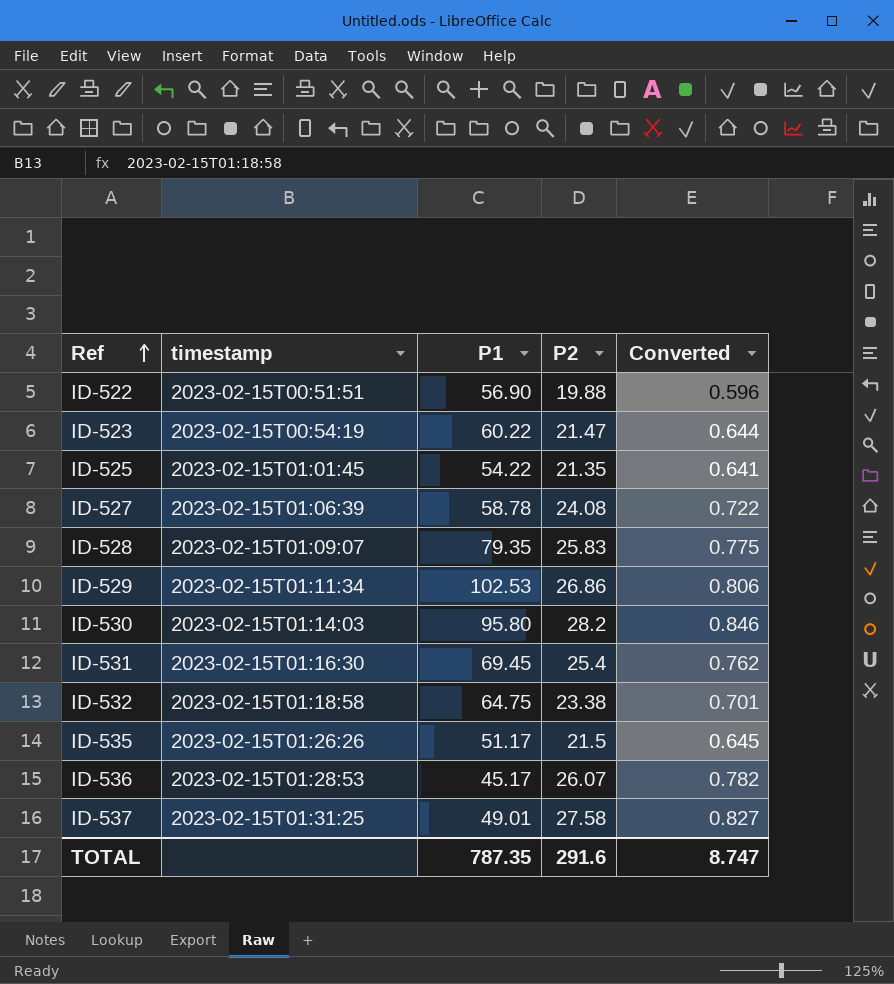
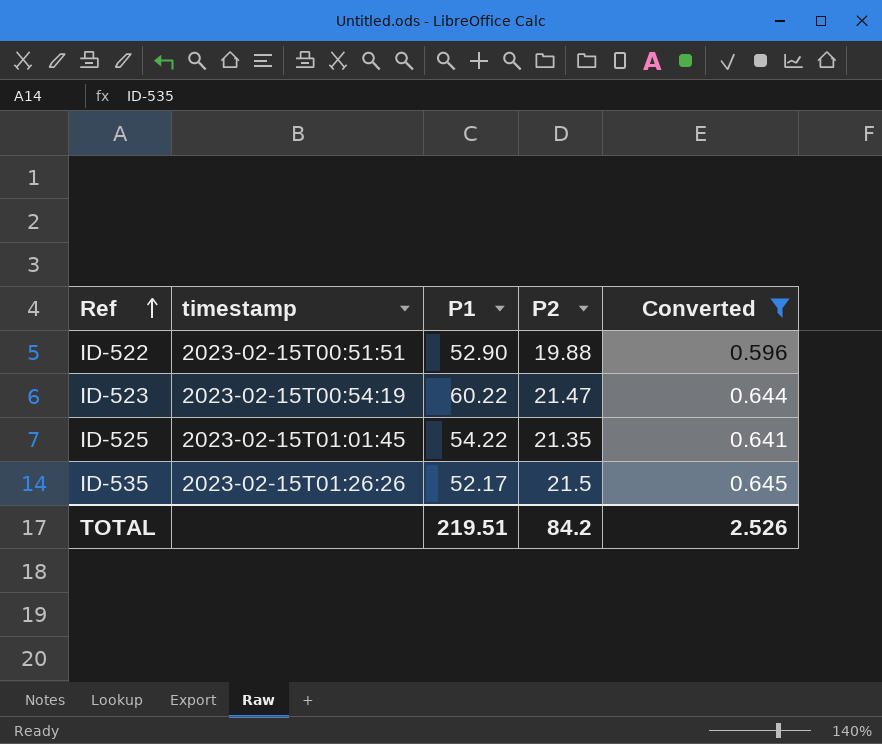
filter: none -> Converted <= 0.645
ID-522 | P1: 56.90 -> 52.90
ID-535 | P1: 51.17 -> 52.17
TOTAL | P1: 787.35 -> 219.51
TOTAL | P2: 291.6 -> 84.2
TOTAL | Converted: 8.747 -> 2.526

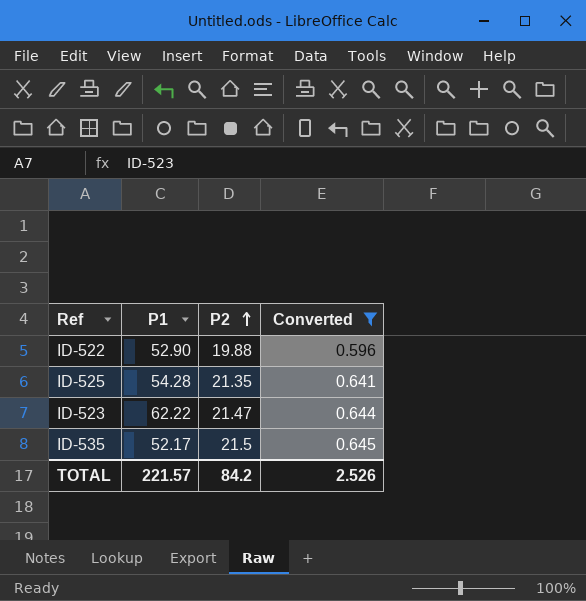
row order: Ref ascending -> P2 ascending
column timestamp | position: 2 -> none
ID-525 | P1: 54.22 -> 54.28
ID-523 | P1: 60.22 -> 62.22
TOTAL | P1: 219.51 -> 221.57

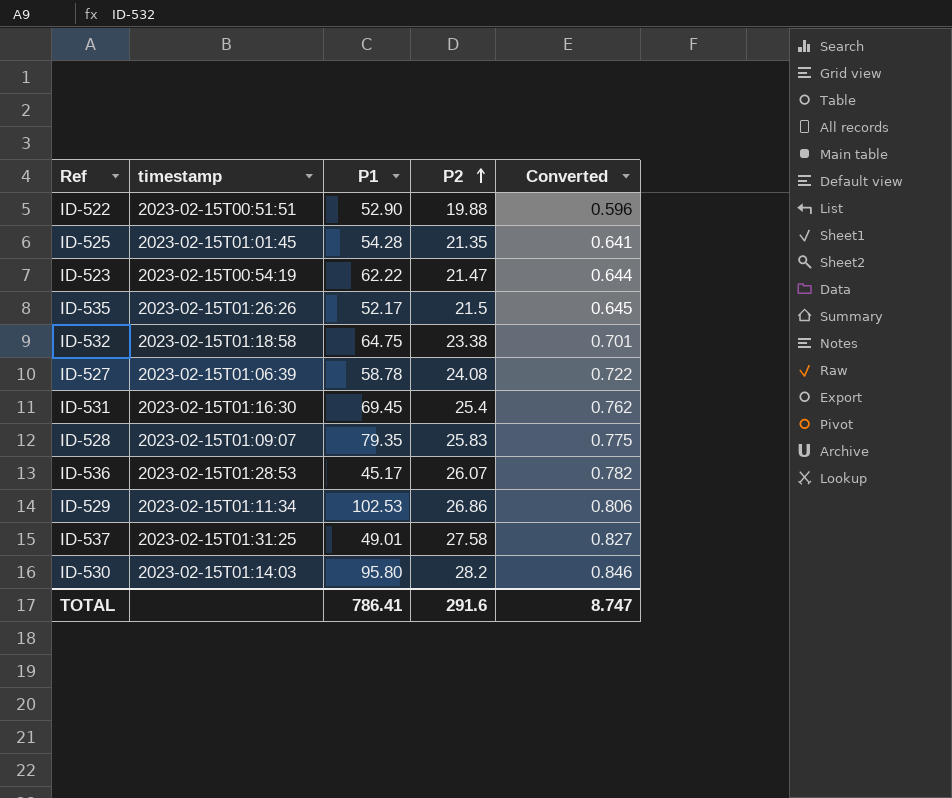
filter: Converted <= 0.645 -> none
column timestamp | position: none -> 2
TOTAL | P1: 221.57 -> 786.41
TOTAL | P2: 84.2 -> 291.6
TOTAL | Converted: 2.526 -> 8.747

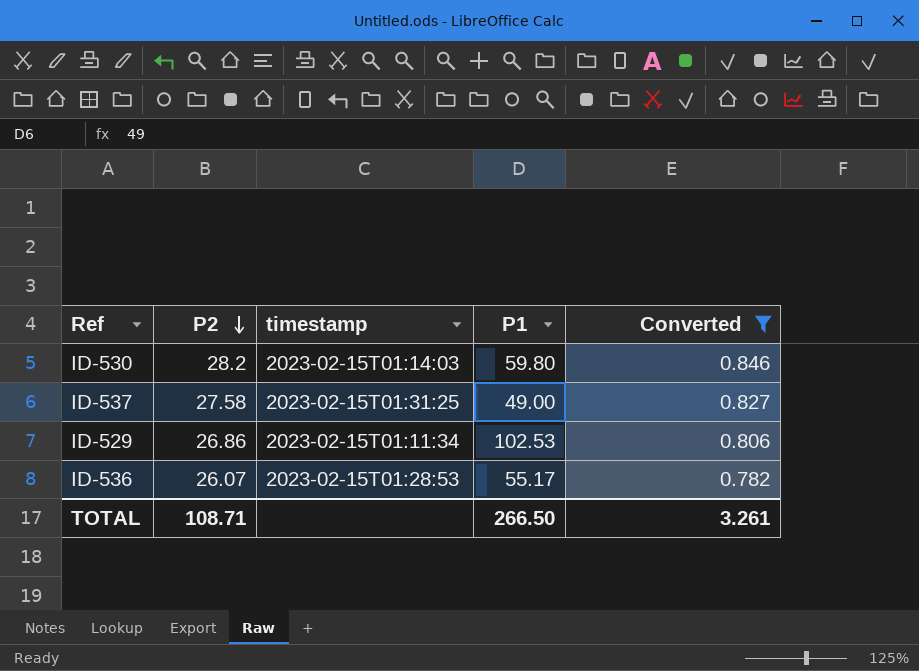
filter: none -> Converted >= 0.782
row order: P2 ascending -> P2 descending
column P2 | position: 4 -> 2
ID-530 | P1: 95.80 -> 59.80
ID-537 | P1: 49.01 -> 49.00
ID-536 | P1: 45.17 -> 55.17
TOTAL | P2: 291.6 -> 108.71
TOTAL | P1: 786.41 -> 266.50
TOTAL | Converted: 8.747 -> 3.261

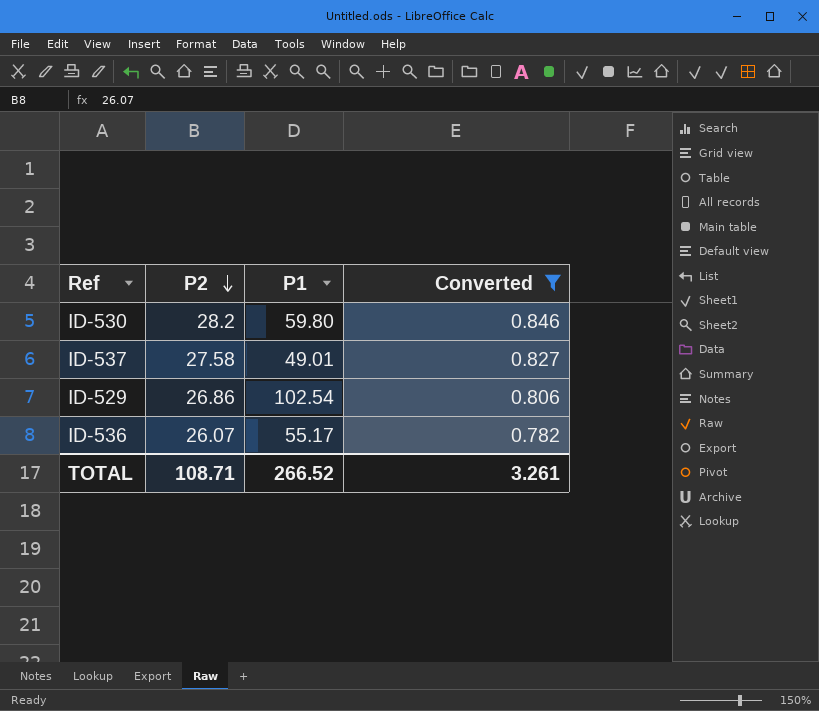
column timestamp | position: 3 -> none
ID-537 | P1: 49.00 -> 49.01
ID-529 | P1: 102.53 -> 102.54
TOTAL | P1: 266.50 -> 266.52

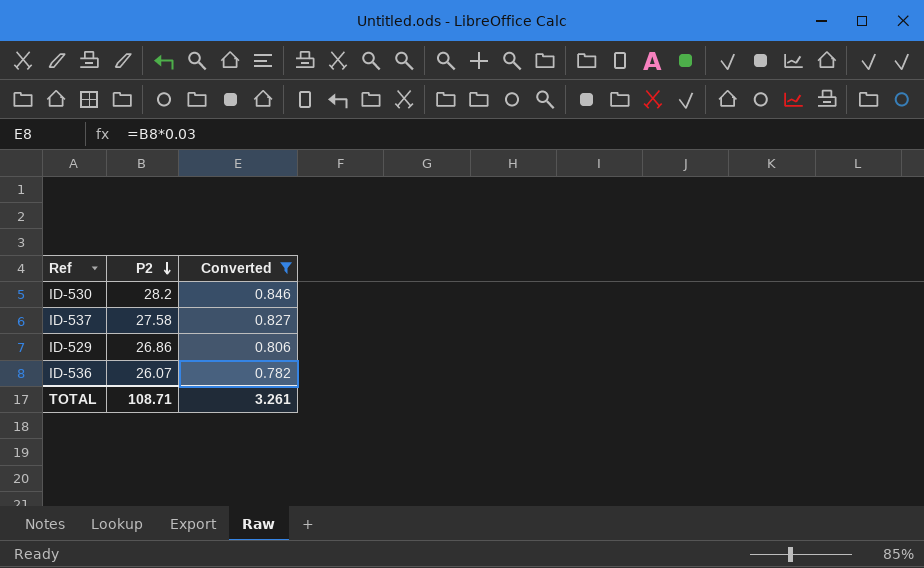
column P1 | position: 3 -> none

